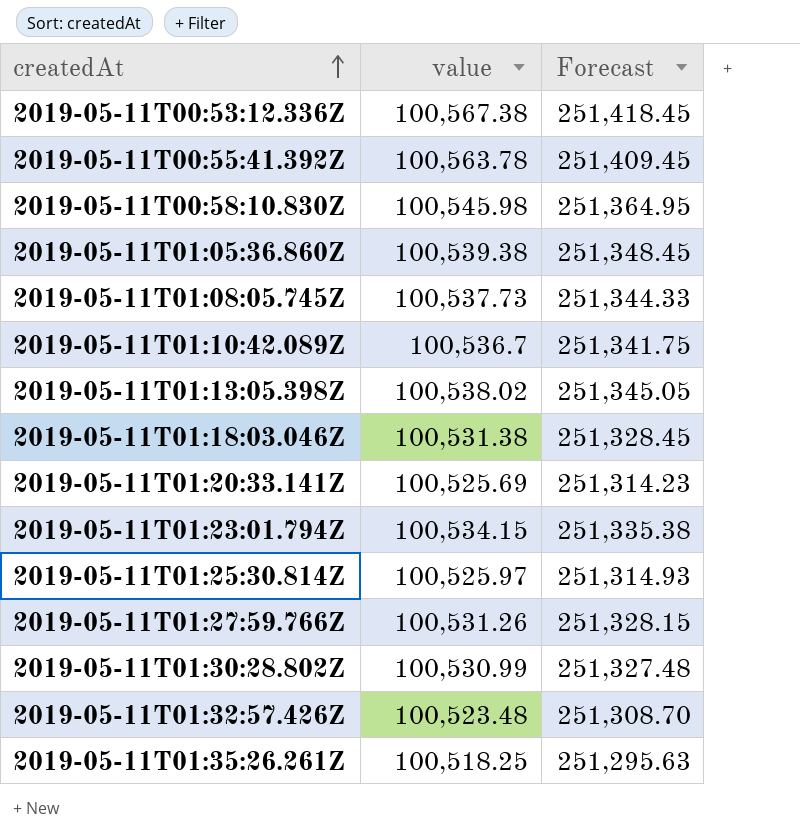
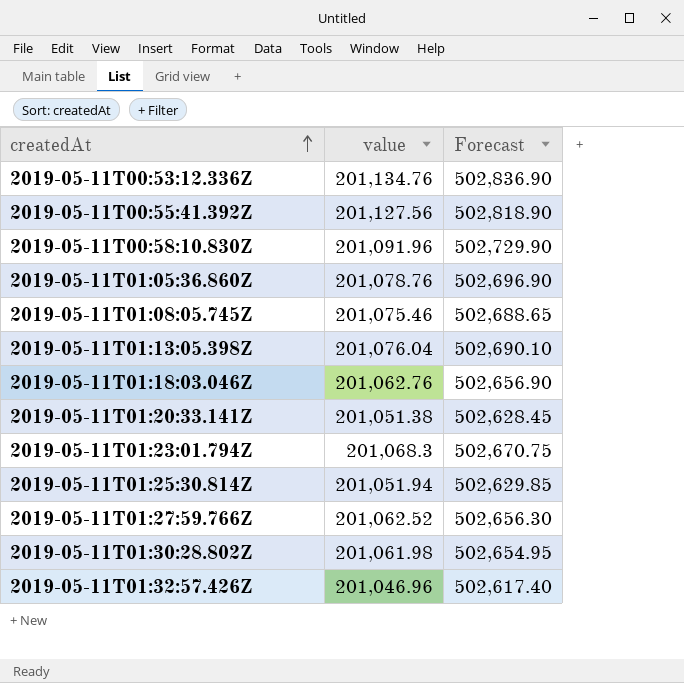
row 2019-05-11T01:10:42.089Z: 100,536.7 | 251,341.75 -> none
row 2019-05-11T01:35:26.261Z: 100,518.25 | 251,295.63 -> none
2019-05-11T00:53:12.336Z | value: 100,567.38 -> 201,134.76
2019-05-11T00:53:12.336Z | Forecast: 251,418.45 -> 502,836.90
2019-05-11T00:55:41.392Z | value: 100,563.78 -> 201,127.56
2019-05-11T00:55:41.392Z | Forecast: 251,409.45 -> 502,818.90
2019-05-11T00:58:10.830Z | value: 100,545.98 -> 201,091.96
2019-05-11T00:58:10.830Z | Forecast: 251,364.95 -> 502,729.90
2019-05-11T01:05:36.860Z | value: 100,539.38 -> 201,078.76
2019-05-11T01:05:36.860Z | Forecast: 251,348.45 -> 502,696.90
2019-05-11T01:08:05.745Z | value: 100,537.73 -> 201,075.46
2019-05-11T01:08:05.745Z | Forecast: 251,344.33 -> 502,688.65
2019-05-11T01:13:05.398Z | value: 100,538.02 -> 201,076.04
2019-05-11T01:13:05.398Z | Forecast: 251,345.05 -> 502,690.10
2019-05-11T01:18:03.046Z | value: 100,531.38 -> 201,062.76
2019-05-11T01:18:03.046Z | Forecast: 251,328.45 -> 502,656.90
2019-05-11T01:20:33.141Z | value: 100,525.69 -> 201,051.38
2019-05-11T01:20:33.141Z | Forecast: 251,314.23 -> 502,628.45
2019-05-11T01:23:01.794Z | value: 100,534.15 -> 201,068.3
2019-05-11T01:23:01.794Z | Forecast: 251,335.38 -> 502,670.75
2019-05-11T01:25:30.814Z | value: 100,525.97 -> 201,051.94
2019-05-11T01:25:30.814Z | Forecast: 251,314.93 -> 502,629.85
2019-05-11T01:27:59.766Z | value: 100,531.26 -> 201,062.52
2019-05-11T01:27:59.766Z | Forecast: 251,328.15 -> 502,656.30
2019-05-11T01:30:28.802Z | value: 100,530.99 -> 201,061.98
2019-05-11T01:30:28.802Z | Forecast: 251,327.48 -> 502,654.95
2019-05-11T01:32:57.426Z | value: 100,523.48 -> 201,046.96
2019-05-11T01:32:57.426Z | Forecast: 251,308.70 -> 502,617.40

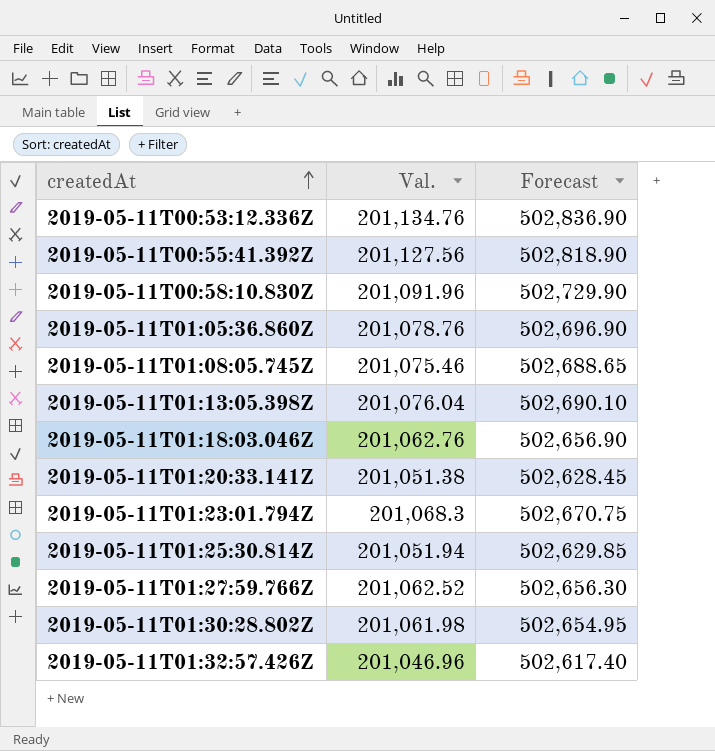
column name: value -> Val.

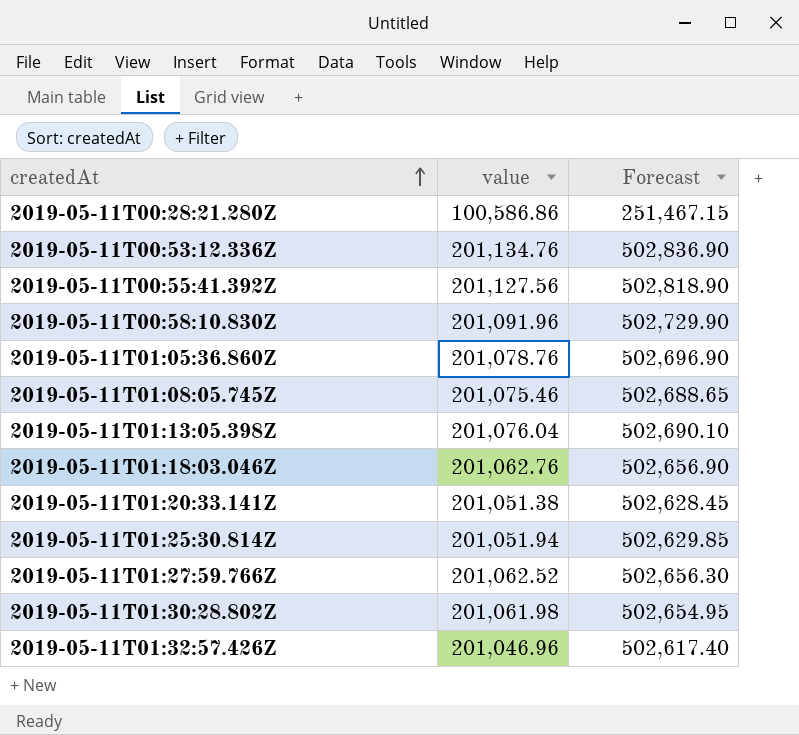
column name: Val. -> value
row 2019-05-11T01:23:01.794Z: 201,068.3 | 502,670.75 -> none
row 2019-05-11T00:28:21.280Z: none -> 100,586.86 | 251,467.15

